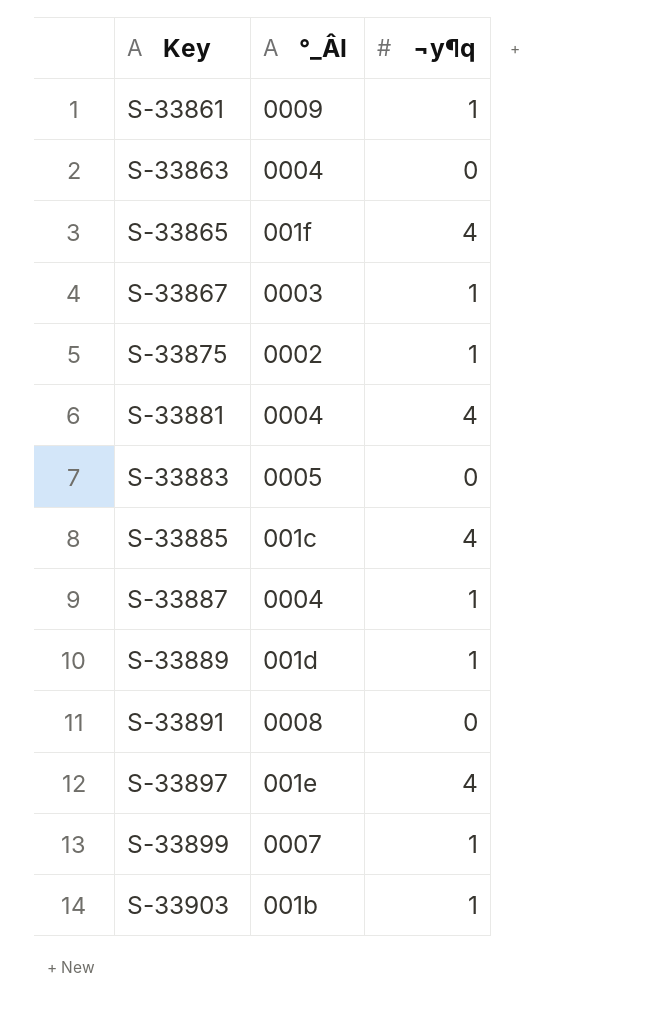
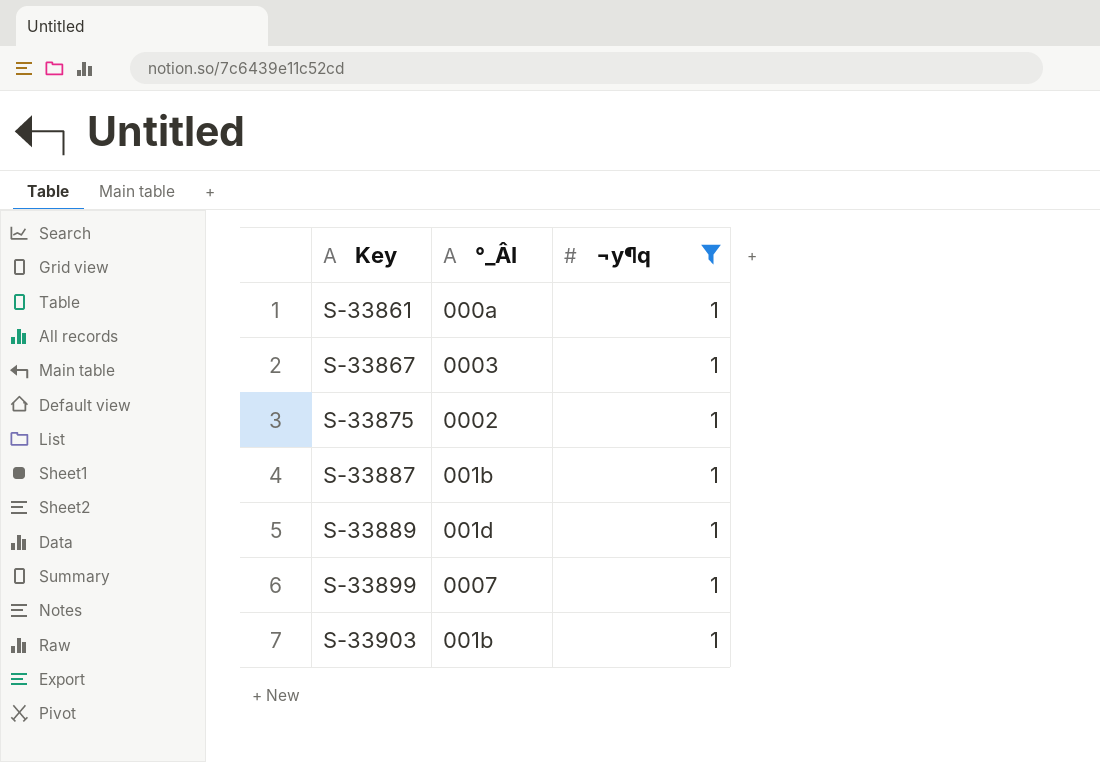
filter: none -> ¬y¶q = 1
S-33861 | °_ÂI: 0009 -> 000a
S-33887 | °_ÂI: 0004 -> 001b

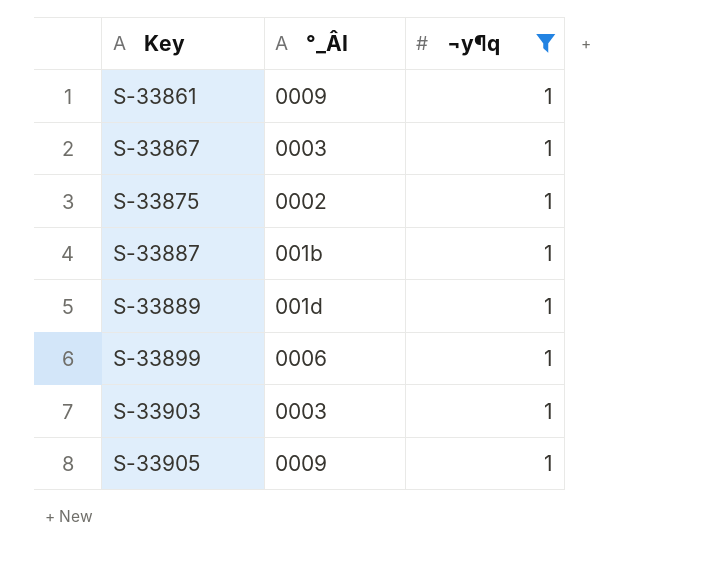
S-33861 | °_ÂI: 000a -> 0009
S-33899 | °_ÂI: 0007 -> 0006
S-33903 | °_ÂI: 001b -> 0003
row S-33905: none -> 0009 | 1

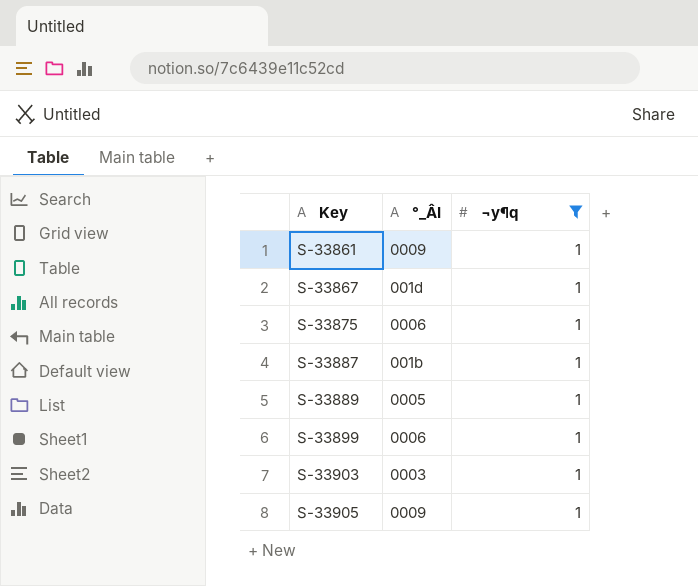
S-33867 | °_ÂI: 0003 -> 001d
S-33875 | °_ÂI: 0002 -> 0006
S-33889 | °_ÂI: 001d -> 0005

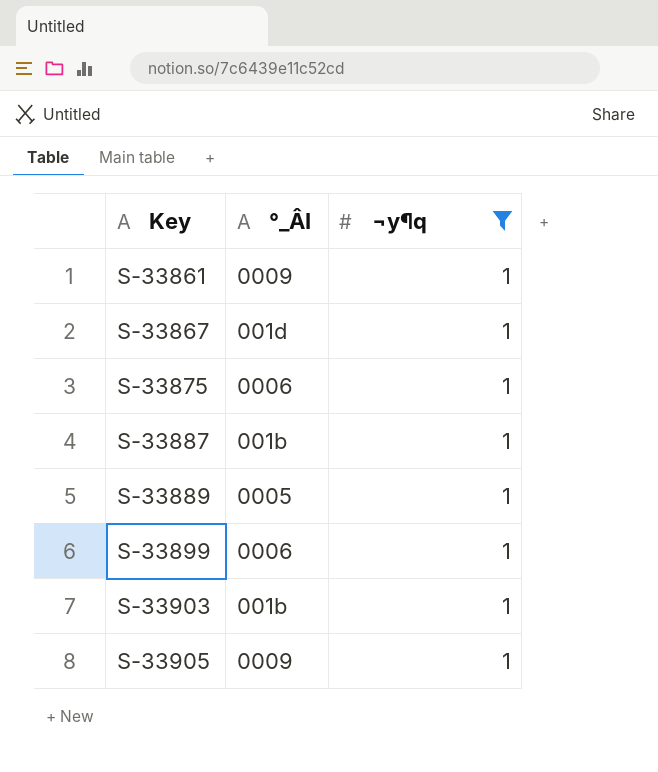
S-33903 | °_ÂI: 0003 -> 001b

